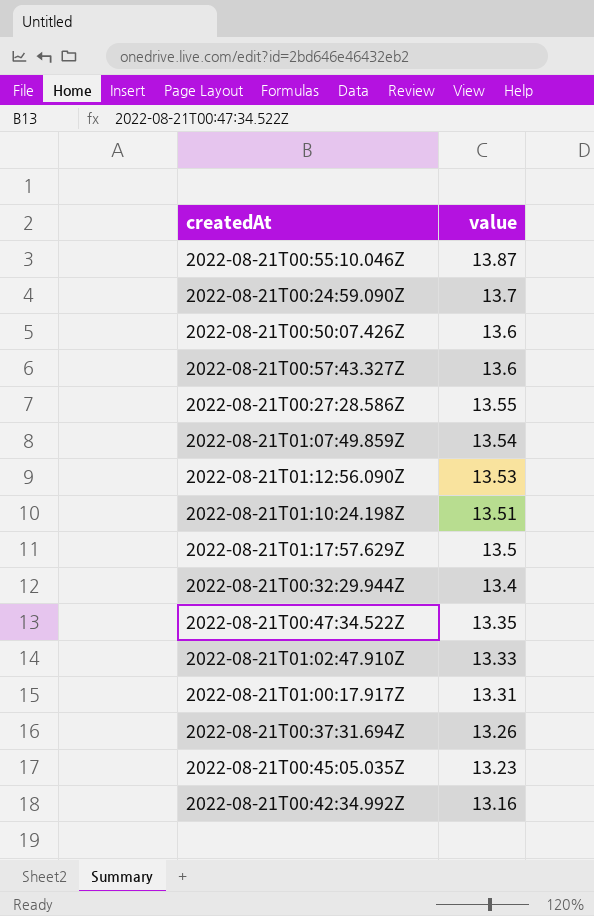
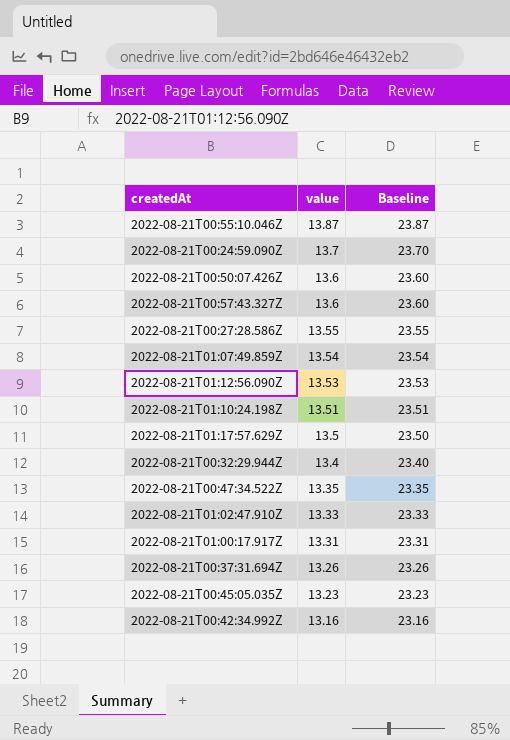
column Baseline | formula: none -> [value] + 10

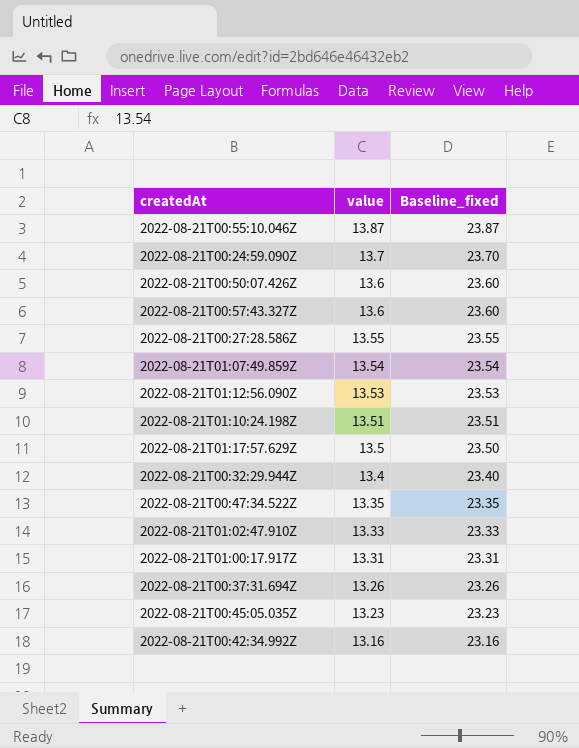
column name: Baseline -> Baseline_fixed

